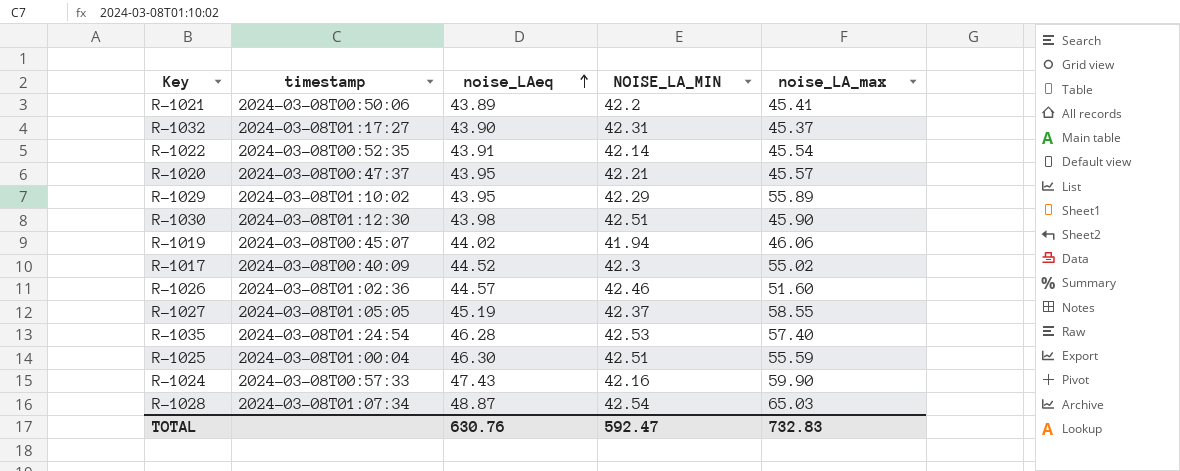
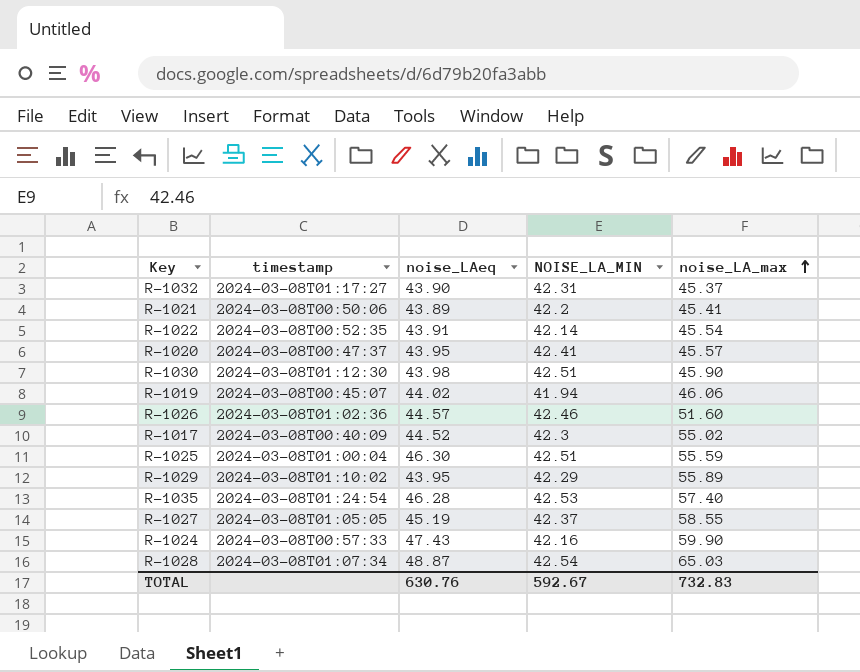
row order: noise_LAeq ascending -> noise_LA_max ascending
R-1020 | NOISE_LA_MIN: 42.21 -> 42.41
TOTAL | NOISE_LA_MIN: 592.47 -> 592.67

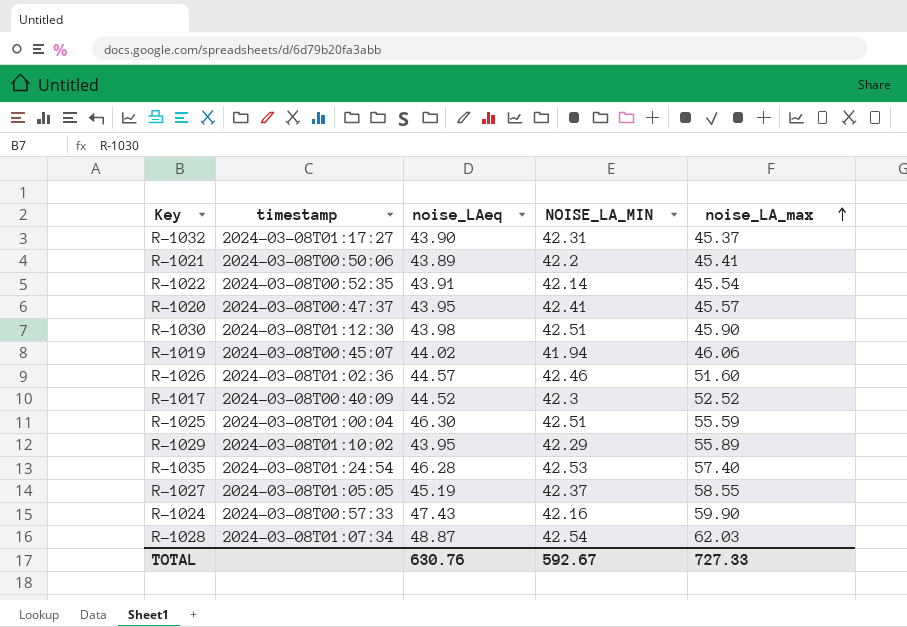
R-1017 | noise_LA_max: 55.02 -> 52.52
R-1028 | noise_LA_max: 65.03 -> 62.03
TOTAL | noise_LA_max: 732.83 -> 727.33

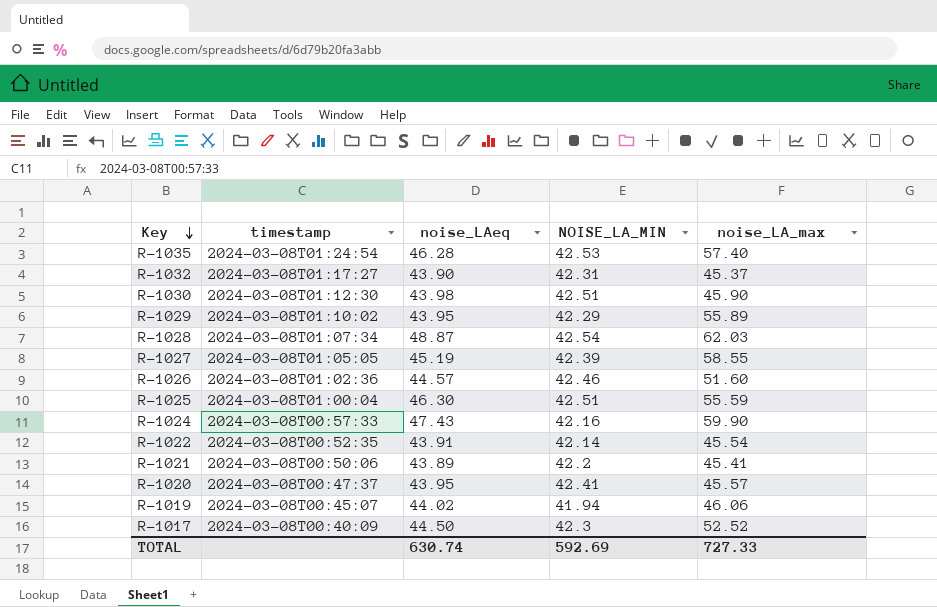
row order: noise_LA_max ascending -> Key descending
R-1027 | NOISE_LA_MIN: 42.37 -> 42.39
R-1017 | noise_LAeq: 44.52 -> 44.50
TOTAL | noise_LAeq: 630.76 -> 630.74
TOTAL | NOISE_LA_MIN: 592.67 -> 592.69

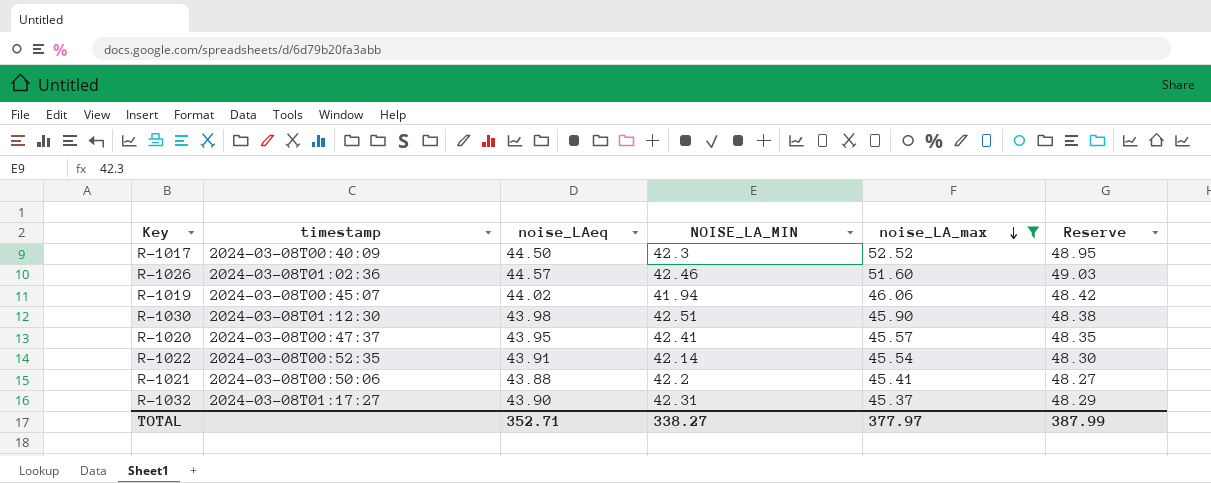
filter: none -> noise_LA_max <= 52.52
row order: Key descending -> noise_LA_max descending
column Reserve | formula: none -> [noise_LAeq] * 1.1
R-1021 | noise_LAeq: 43.89 -> 43.88
TOTAL | noise_LAeq: 630.74 -> 352.71
TOTAL | NOISE_LA_MIN: 592.69 -> 338.27
TOTAL | noise_LA_max: 727.33 -> 377.97

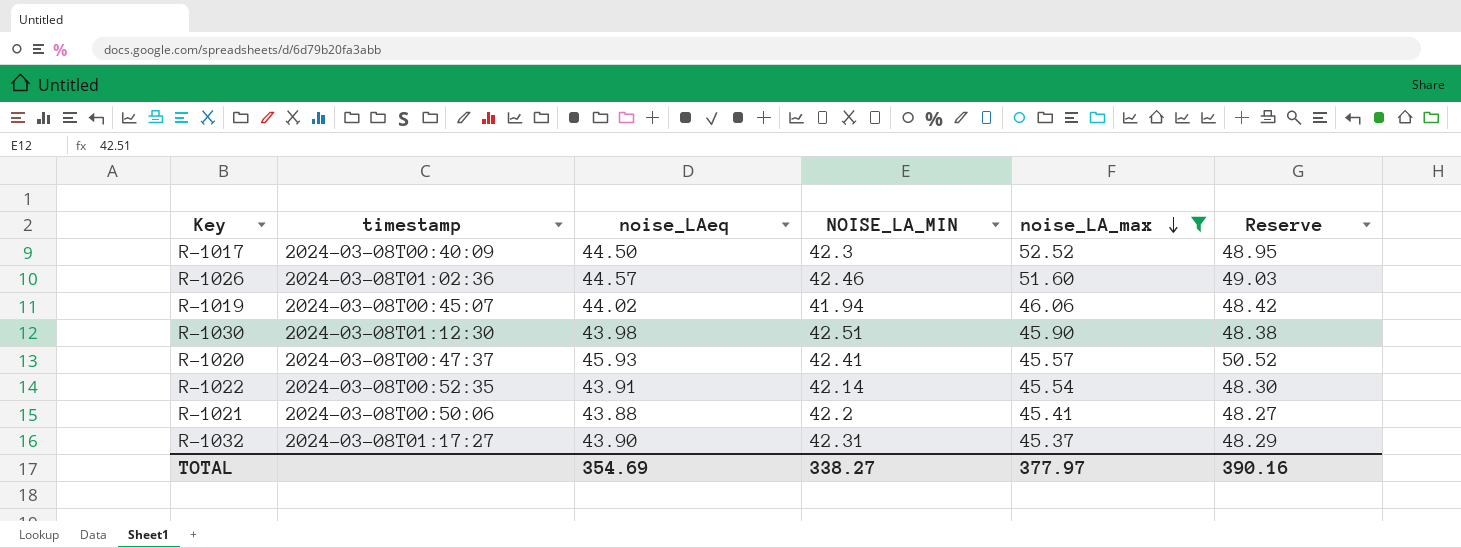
R-1020 | noise_LAeq: 43.95 -> 45.93
R-1020 | Reserve: 48.35 -> 50.52
TOTAL | noise_LAeq: 352.71 -> 354.69
TOTAL | Reserve: 387.99 -> 390.16

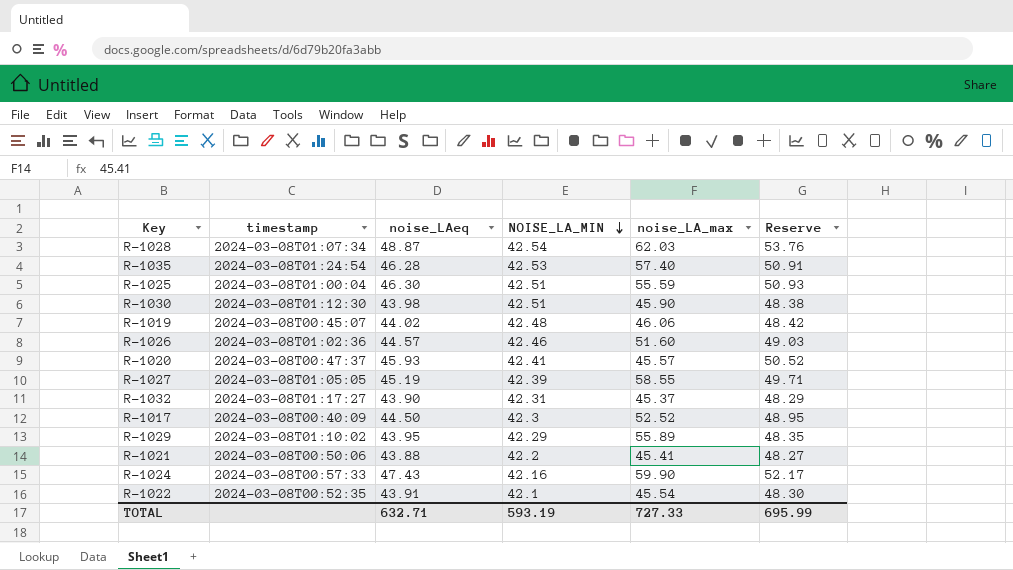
filter: noise_LA_max <= 52.52 -> none
row order: noise_LA_max descending -> NOISE_LA_MIN descending
R-1019 | NOISE_LA_MIN: 41.94 -> 42.48
R-1022 | NOISE_LA_MIN: 42.14 -> 42.1
TOTAL | noise_LAeq: 354.69 -> 632.71
TOTAL | NOISE_LA_MIN: 338.27 -> 593.19
TOTAL | noise_LA_max: 377.97 -> 727.33
TOTAL | Reserve: 390.16 -> 695.99

